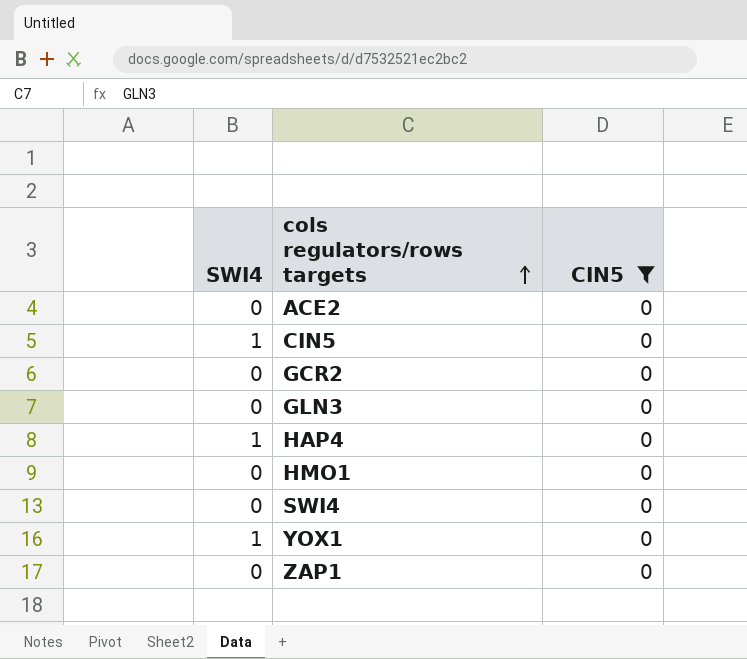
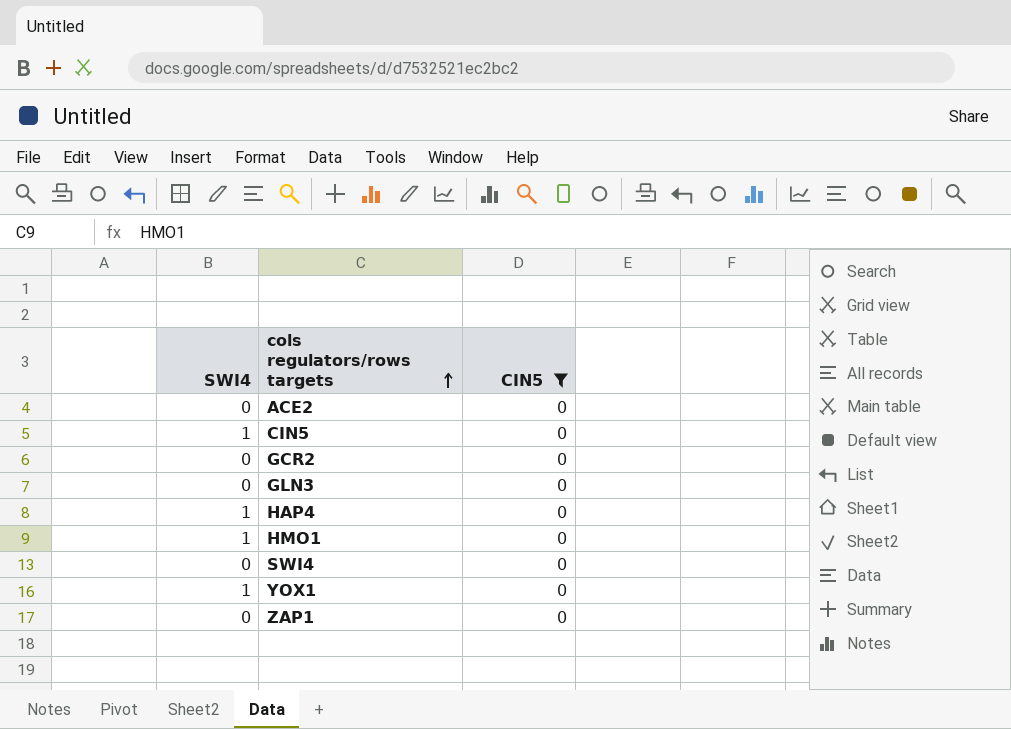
HMO1 | SWI4: 0 -> 1

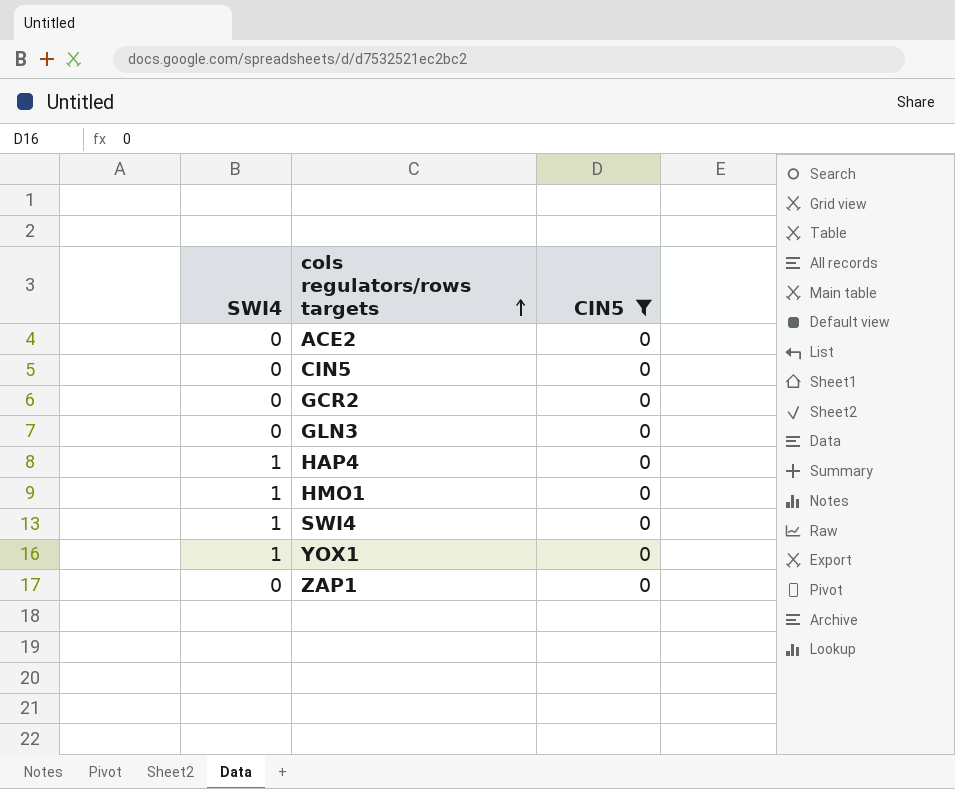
CIN5 | SWI4: 1 -> 0
SWI4 | SWI4: 0 -> 1

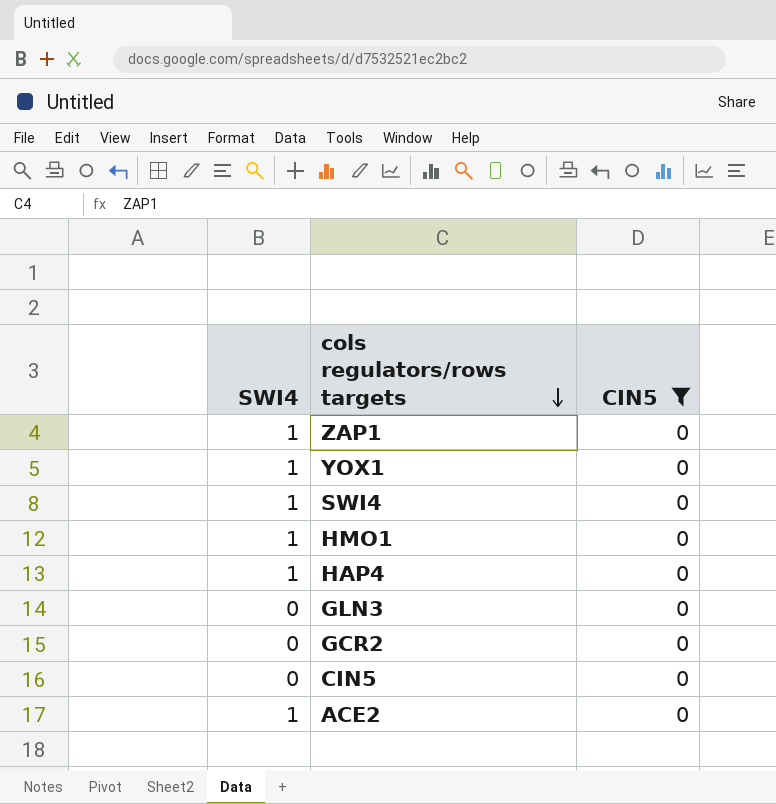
row order: cols regulators/rows targets ascending -> cols regulators/rows targets descending
ZAP1 | SWI4: 0 -> 1
ACE2 | SWI4: 0 -> 1

